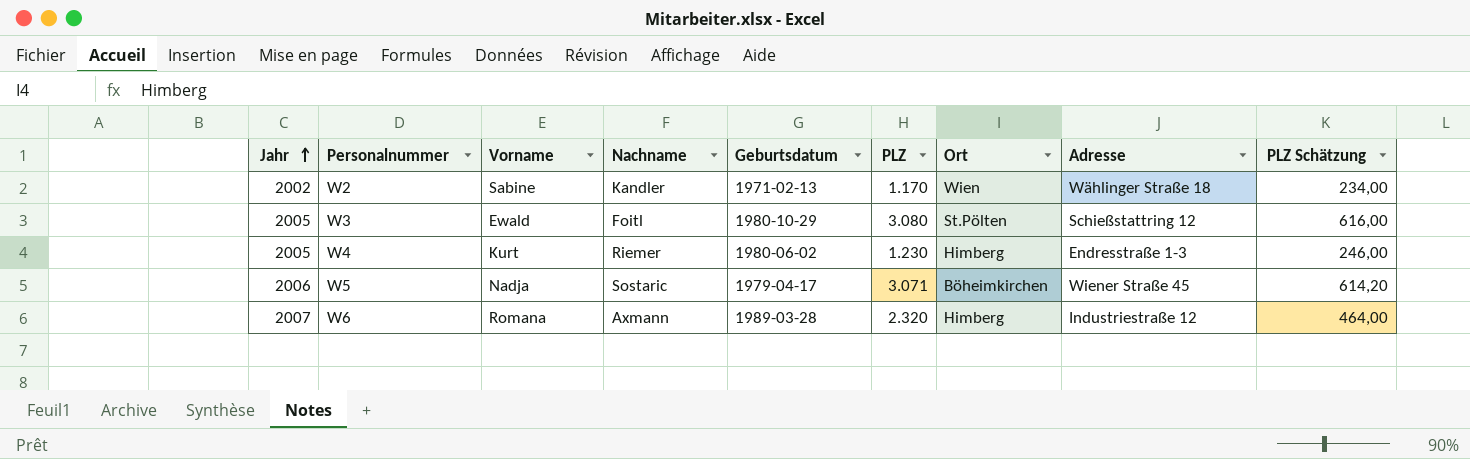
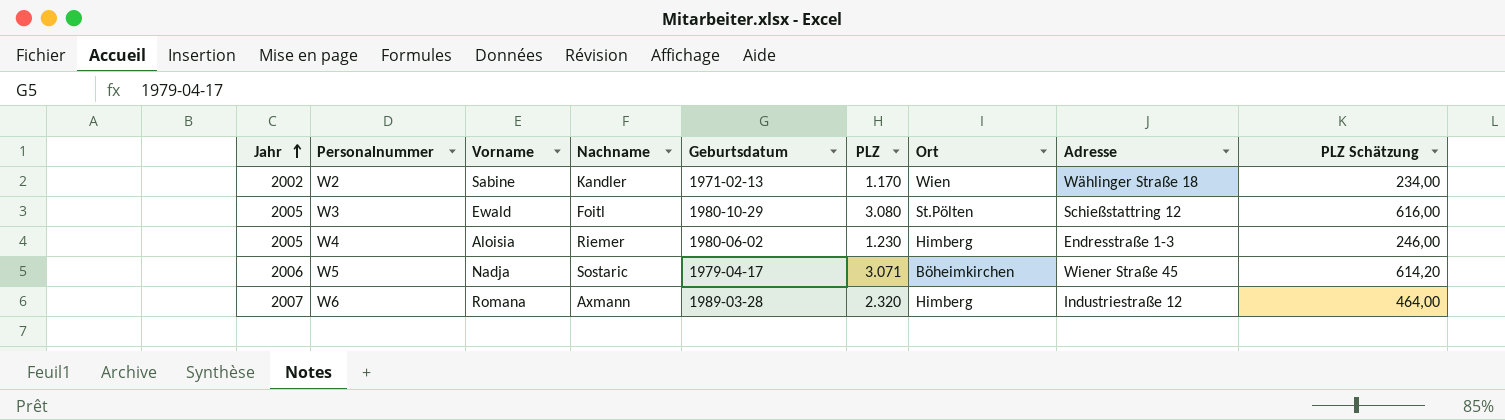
W4 | Vorname: Kurt -> Aloisia

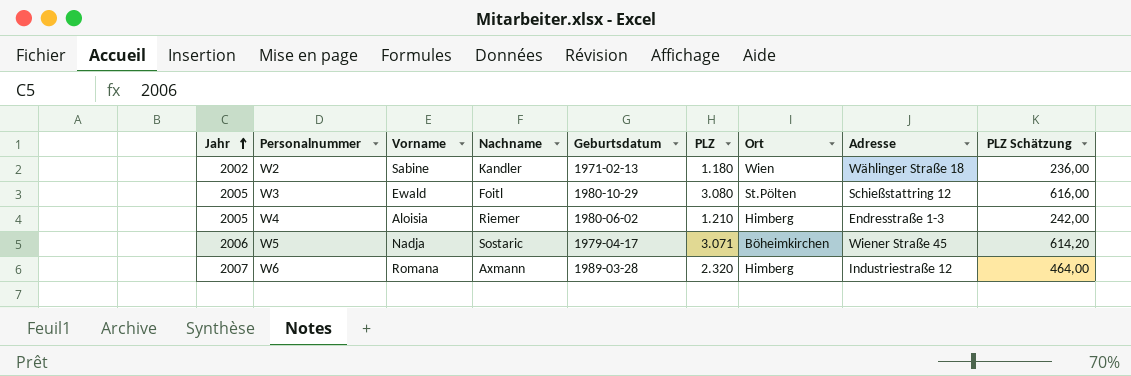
W2 | PLZ: 1.170 -> 1.180
W2 | PLZ Schätzung: 234,00 -> 236,00
W4 | PLZ: 1.230 -> 1.210
W4 | PLZ Schätzung: 246,00 -> 242,00

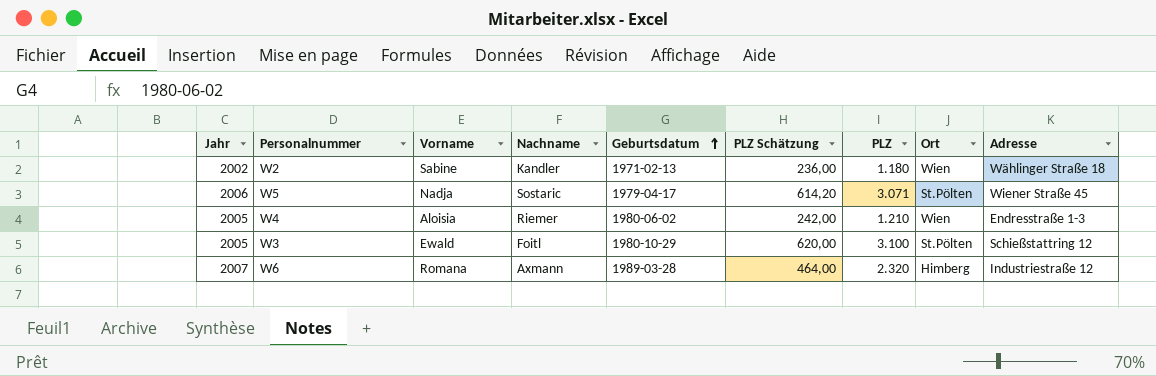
row order: Jahr ascending -> Geburtsdatum ascending
column PLZ Schätzung | position: 9 -> 6
W5 | Ort: Böheimkirchen -> St.Pölten
W4 | Ort: Himberg -> Wien
W3 | PLZ Schätzung: 616,00 -> 620,00
W3 | PLZ: 3.080 -> 3.100

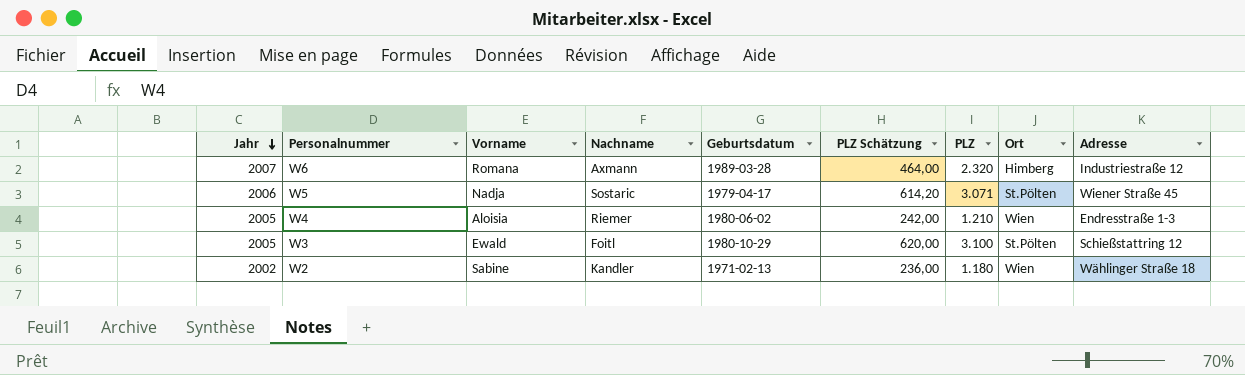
row order: Geburtsdatum ascending -> Jahr descending

